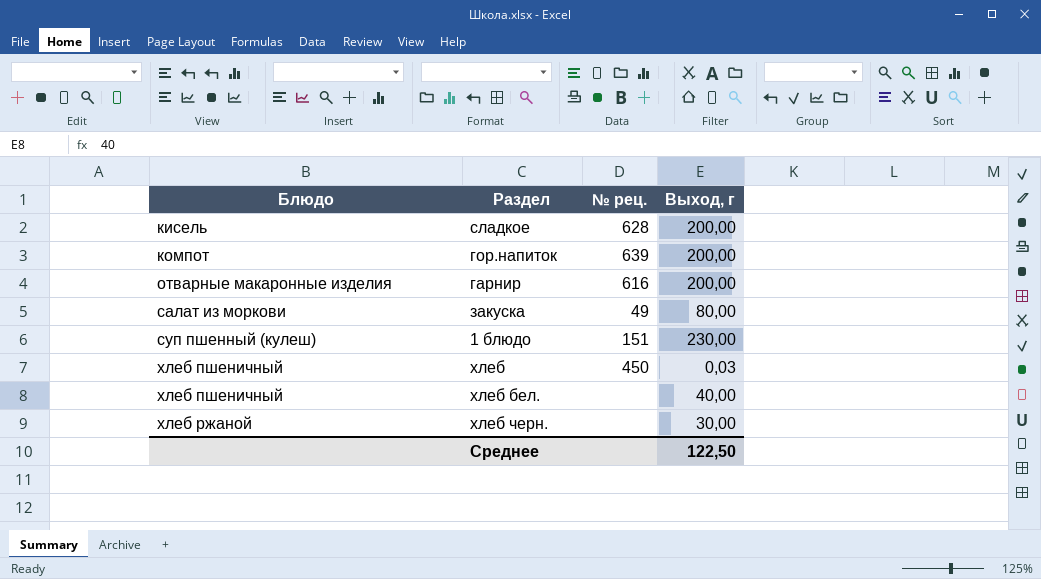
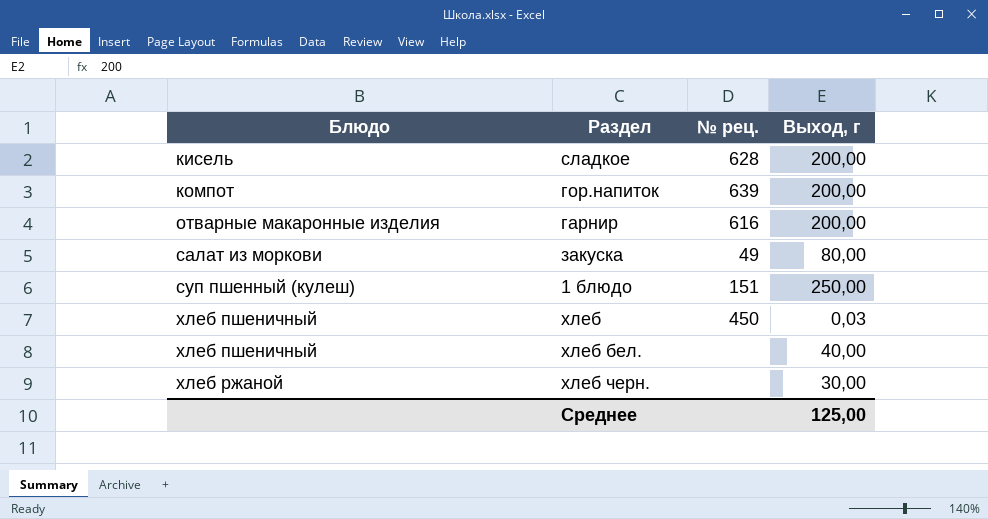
1 блюдо | Выход, г: 230,00 -> 250,00
Среднее | Выход, г: 122,50 -> 125,00

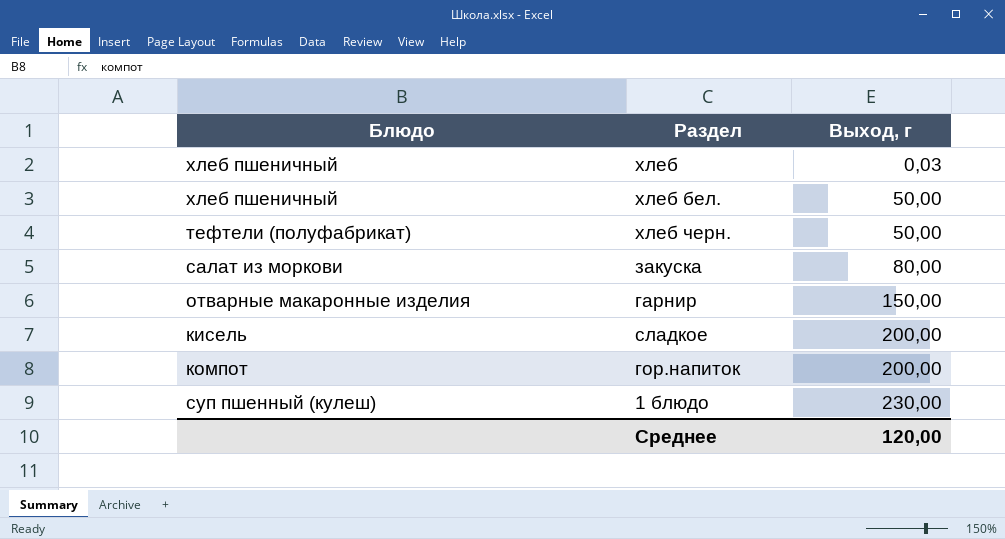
row order: Блюдо ascending -> Выход, г ascending
column № рец. | position: 3 -> none
хлеб бел. | Выход, г: 40,00 -> 50,00
хлеб черн. | Блюдо: хлеб ржаной -> тефтели (полуфабрикат)
хлеб черн. | Выход, г: 30,00 -> 50,00
гарнир | Выход, г: 200,00 -> 150,00
1 блюдо | Выход, г: 250,00 -> 230,00
Среднее | Выход, г: 125,00 -> 120,00

